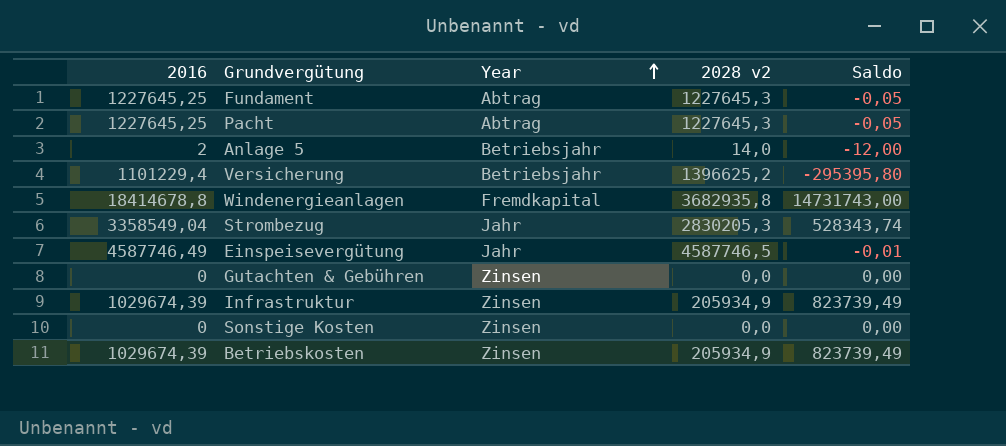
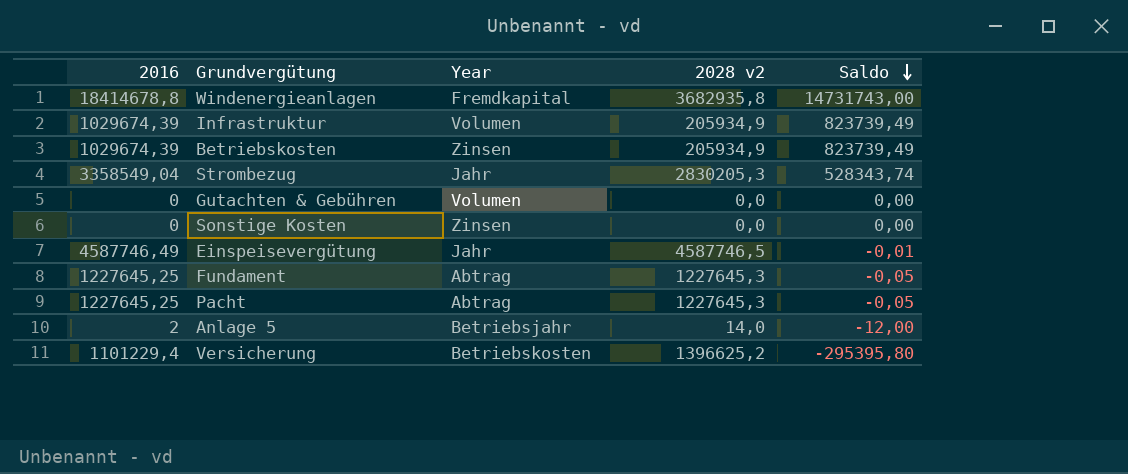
row order: Year ascending -> Saldo descending
Infrastruktur | Year: Zinsen -> Volumen
Gutachten & Gebühren | Year: Zinsen -> Volumen
Versicherung | Year: Betriebsjahr -> Betriebskosten

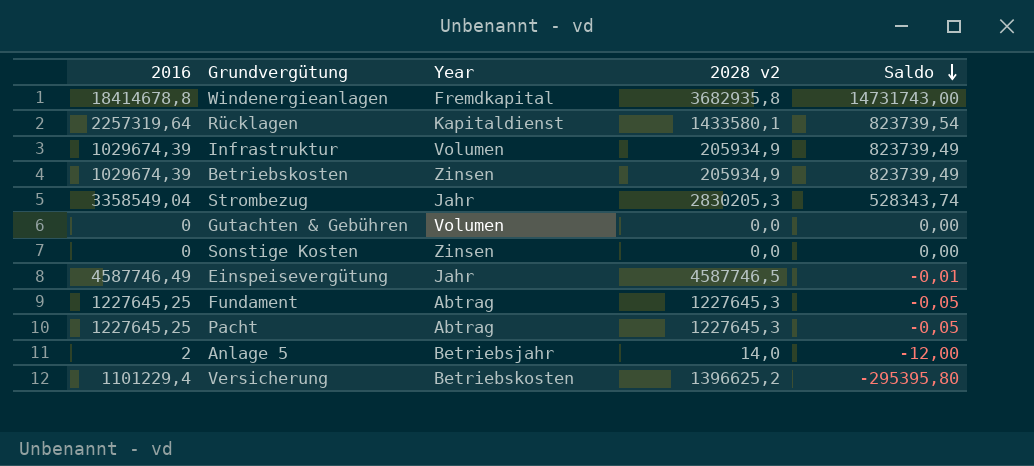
row Rücklagen: none -> 2257319,64 | Kapitaldienst | 1433580,1 | 823739,54

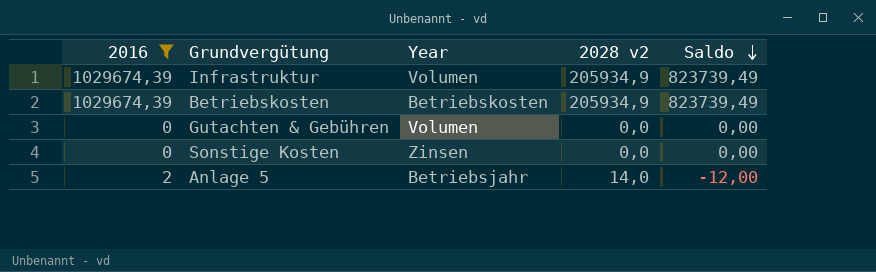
filter: none -> 2016 <= 1029674,39
Betriebskosten | Year: Zinsen -> Betriebskosten

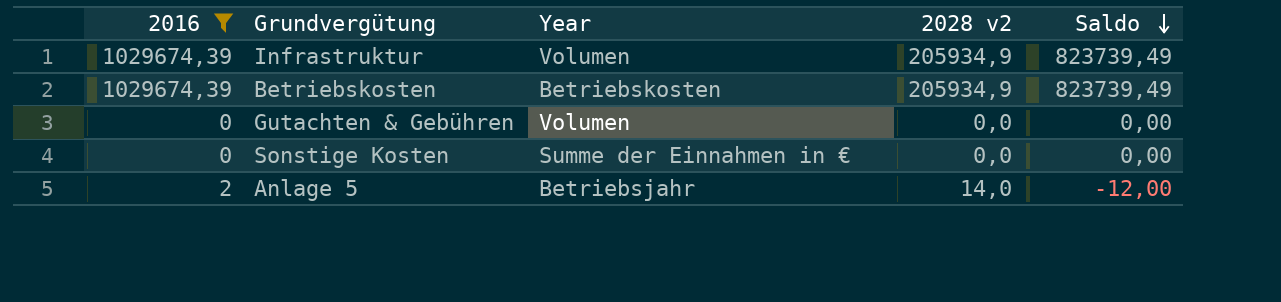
Sonstige Kosten | Year: Zinsen -> Summe der Einnahmen in €

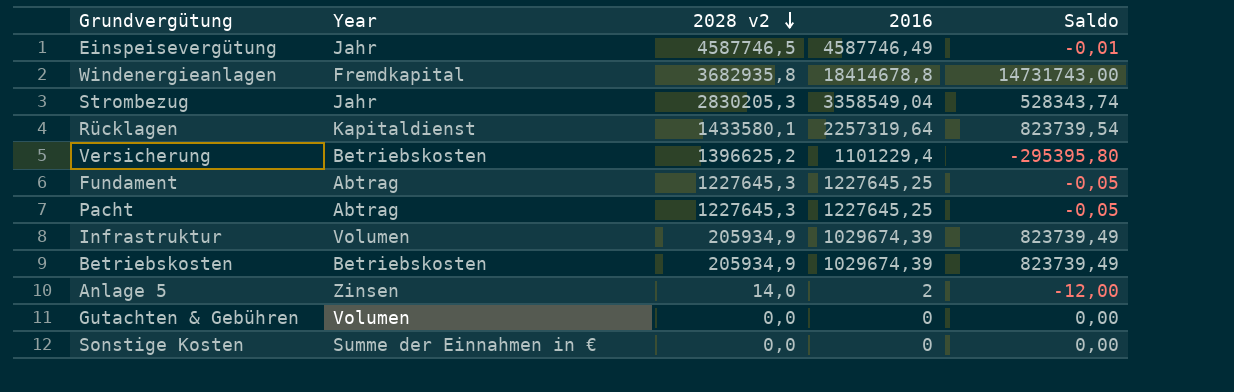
filter: 2016 <= 1029674,39 -> none
row order: Saldo descending -> 2028 v2 descending
column 2016 | position: 1 -> 4
Anlage 5 | Year: Betriebsjahr -> Zinsen

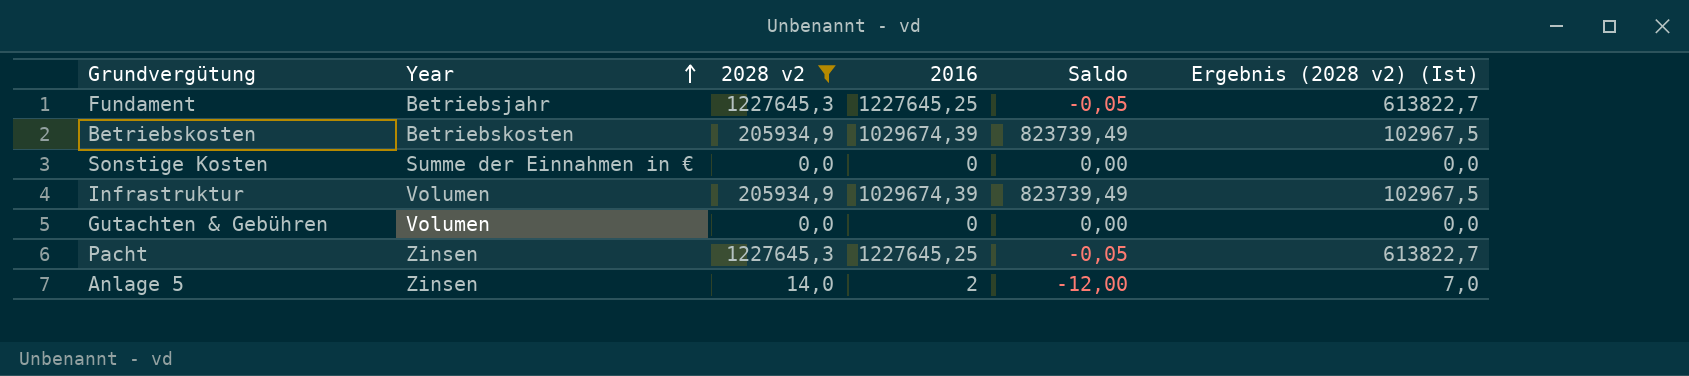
filter: none -> 2028 v2 <= 1227645,3
row order: 2028 v2 descending -> Year ascending
column Ergebnis (2028 v2) (Ist) | formula: none -> [2028 v2] * 0,5
Fundament | Year: Abtrag -> Betriebsjahr
Pacht | Year: Abtrag -> Zinsen

